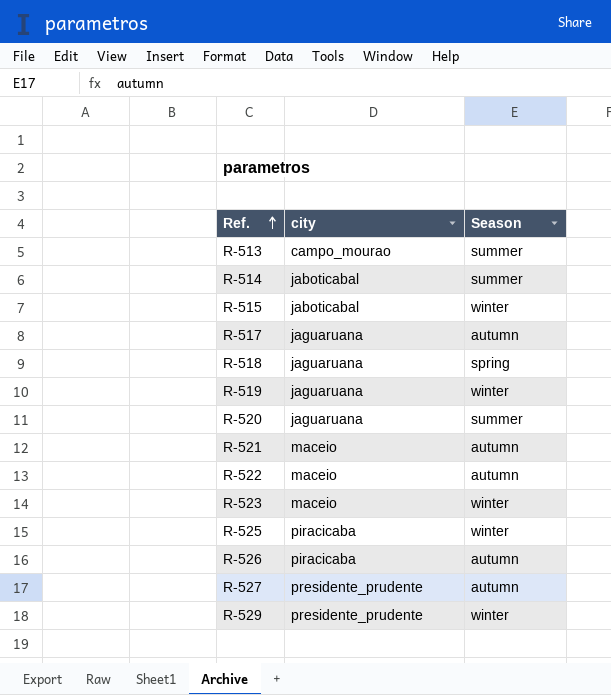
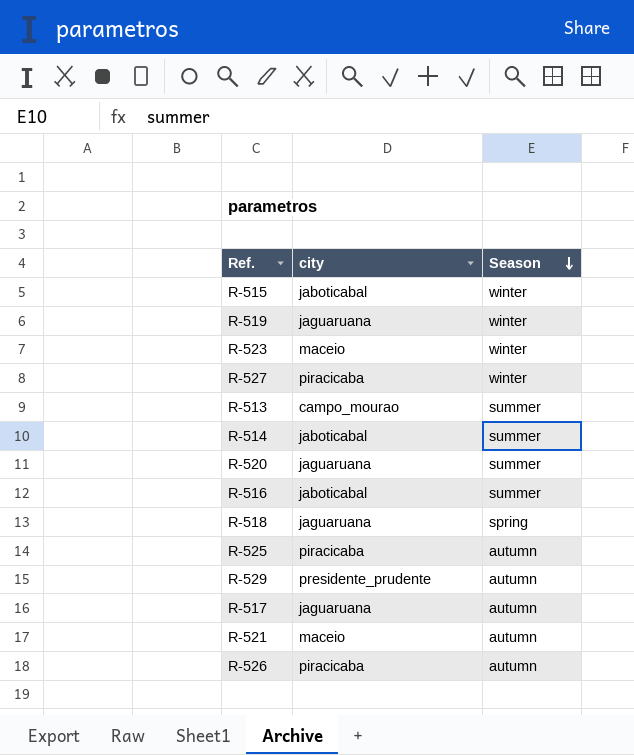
row order: Ref. ascending -> Season descending
row R-522: maceio | autumn -> none
R-527 | city: presidente_prudente -> piracicaba
R-527 | Season: autumn -> winter
row R-516: none -> jaboticabal | summer
R-525 | Season: winter -> autumn
R-529 | Season: winter -> autumn

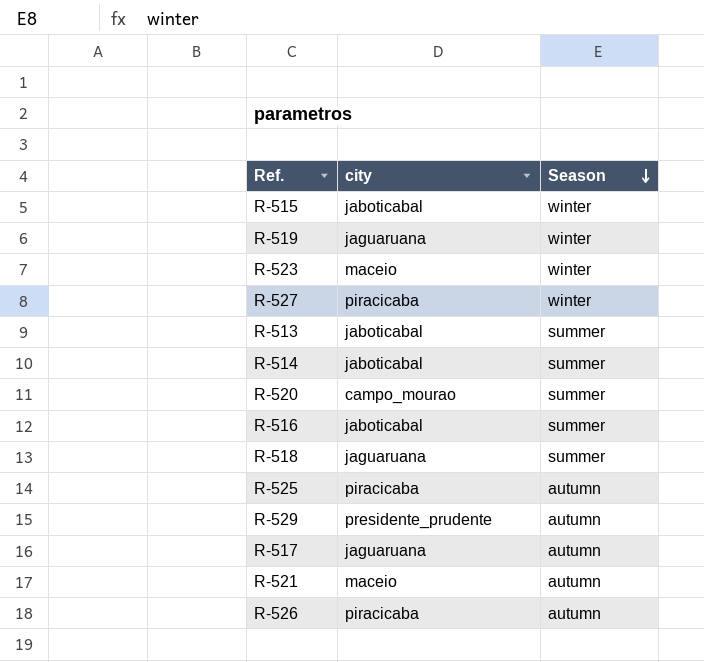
R-513 | city: campo_mourao -> jaboticabal
R-520 | city: jaguaruana -> campo_mourao
R-518 | Season: spring -> summer

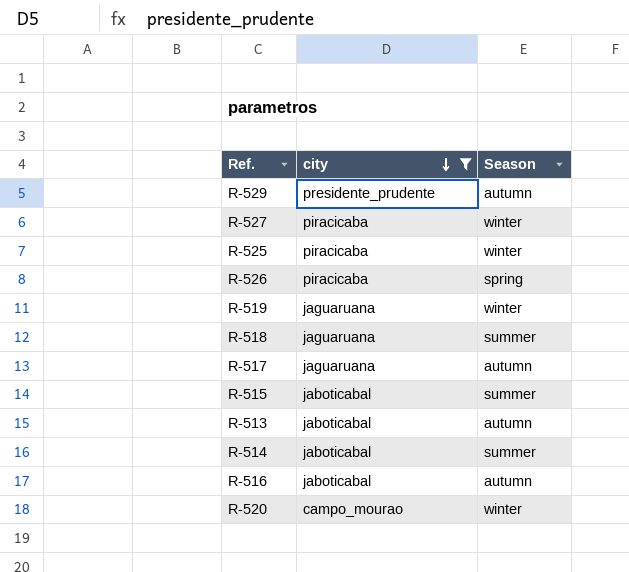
filter: none -> city != maceio
row order: Season descending -> city descending
R-525 | Season: autumn -> winter
R-526 | Season: autumn -> spring
R-515 | Season: winter -> summer
R-513 | Season: summer -> autumn
R-516 | Season: summer -> autumn
R-520 | Season: summer -> winter

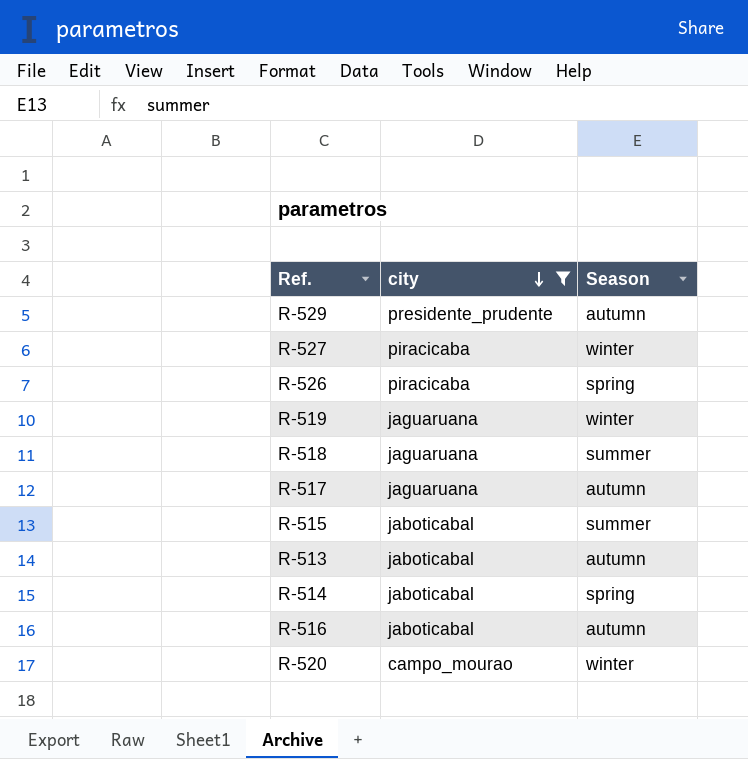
row R-525: piracicaba | winter -> none
R-514 | Season: summer -> spring

